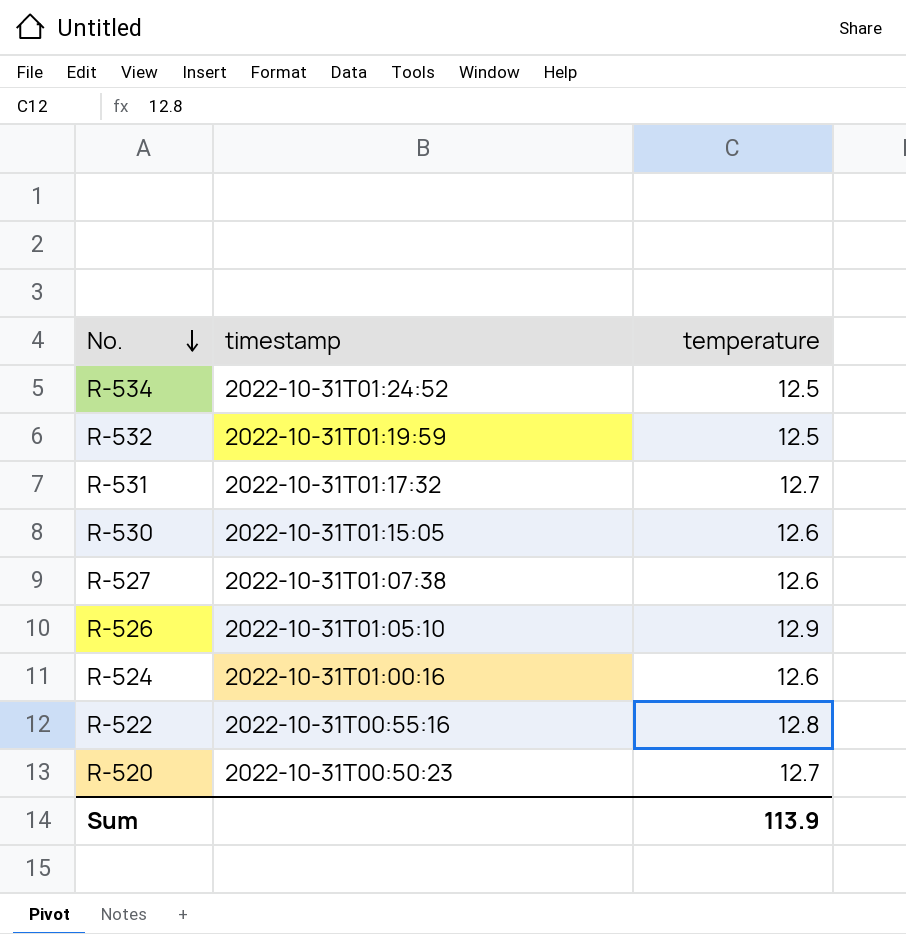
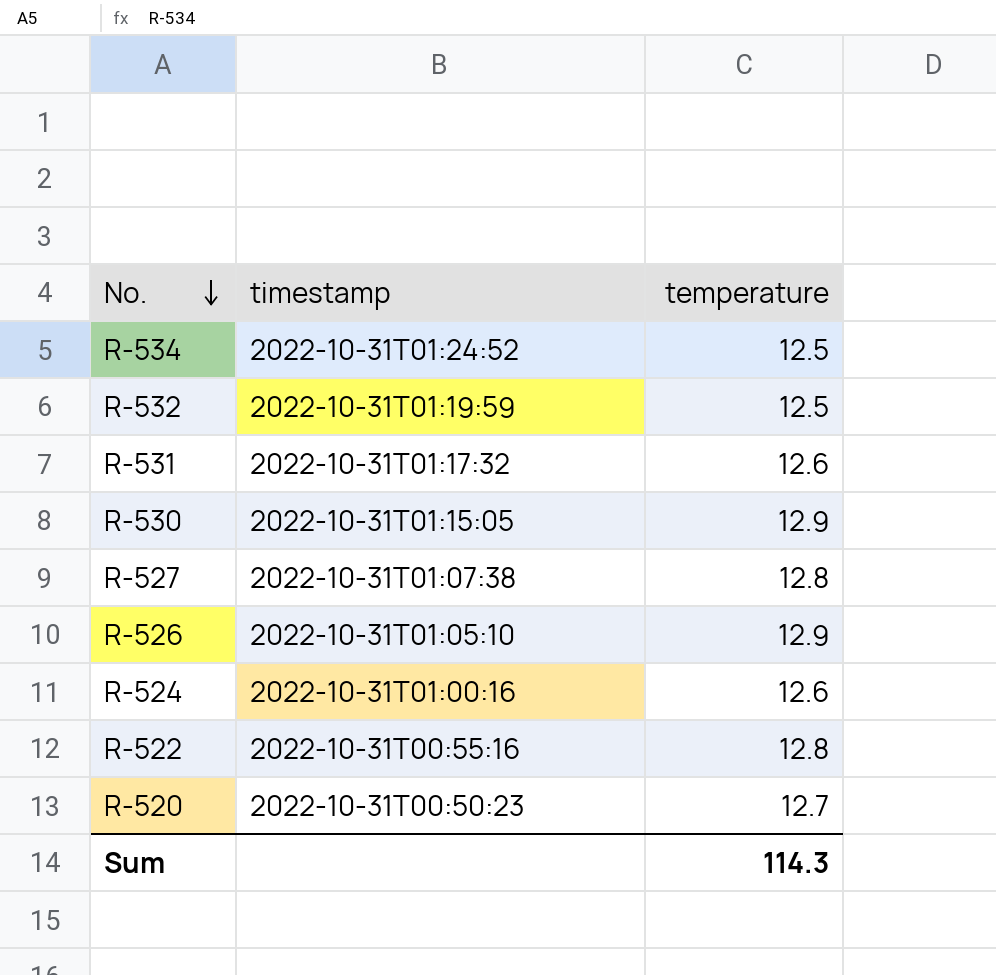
R-531 | temperature: 12.7 -> 12.6
R-530 | temperature: 12.6 -> 12.9
R-527 | temperature: 12.6 -> 12.8
Sum | temperature: 113.9 -> 114.3

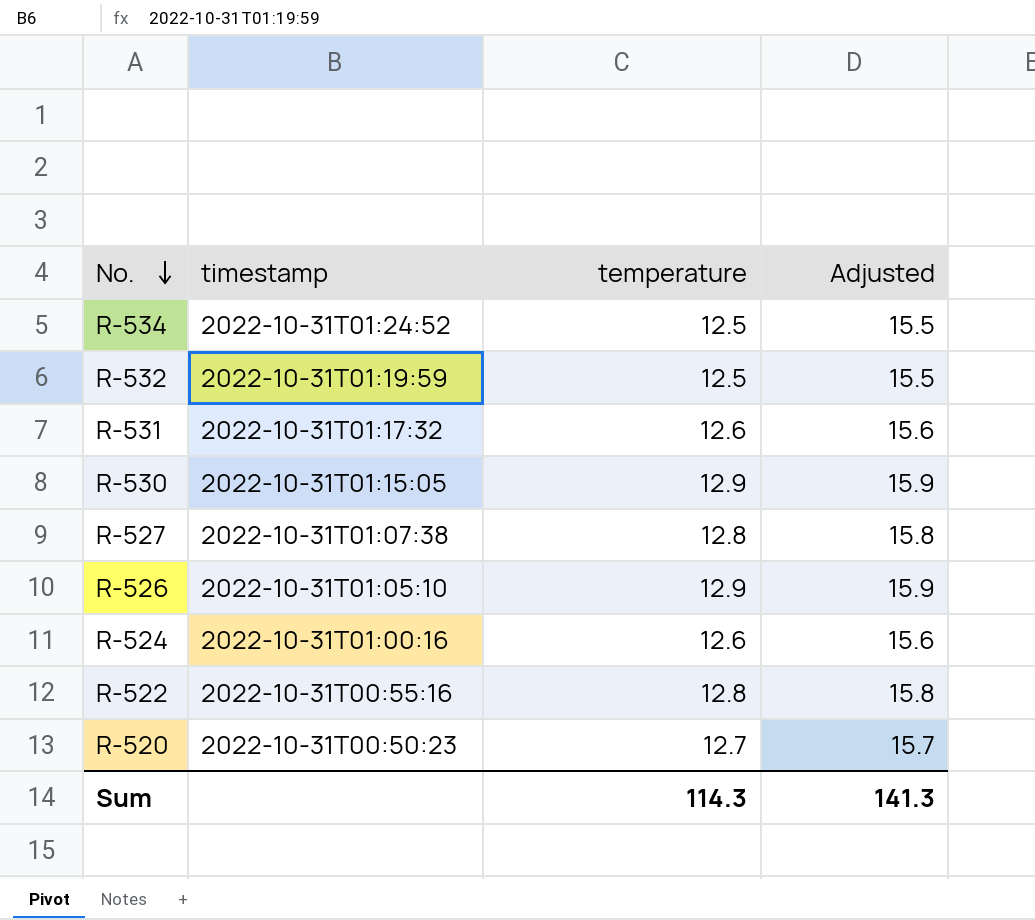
column Adjusted | formula: none -> [temperature] + 3

